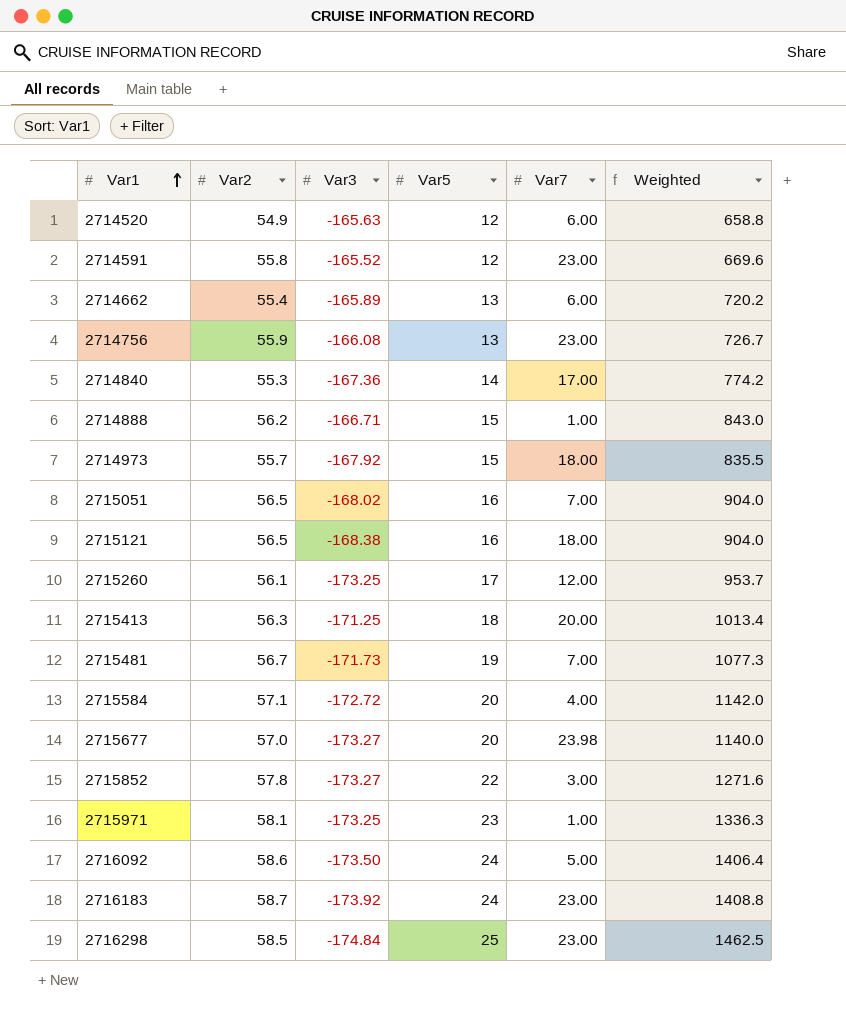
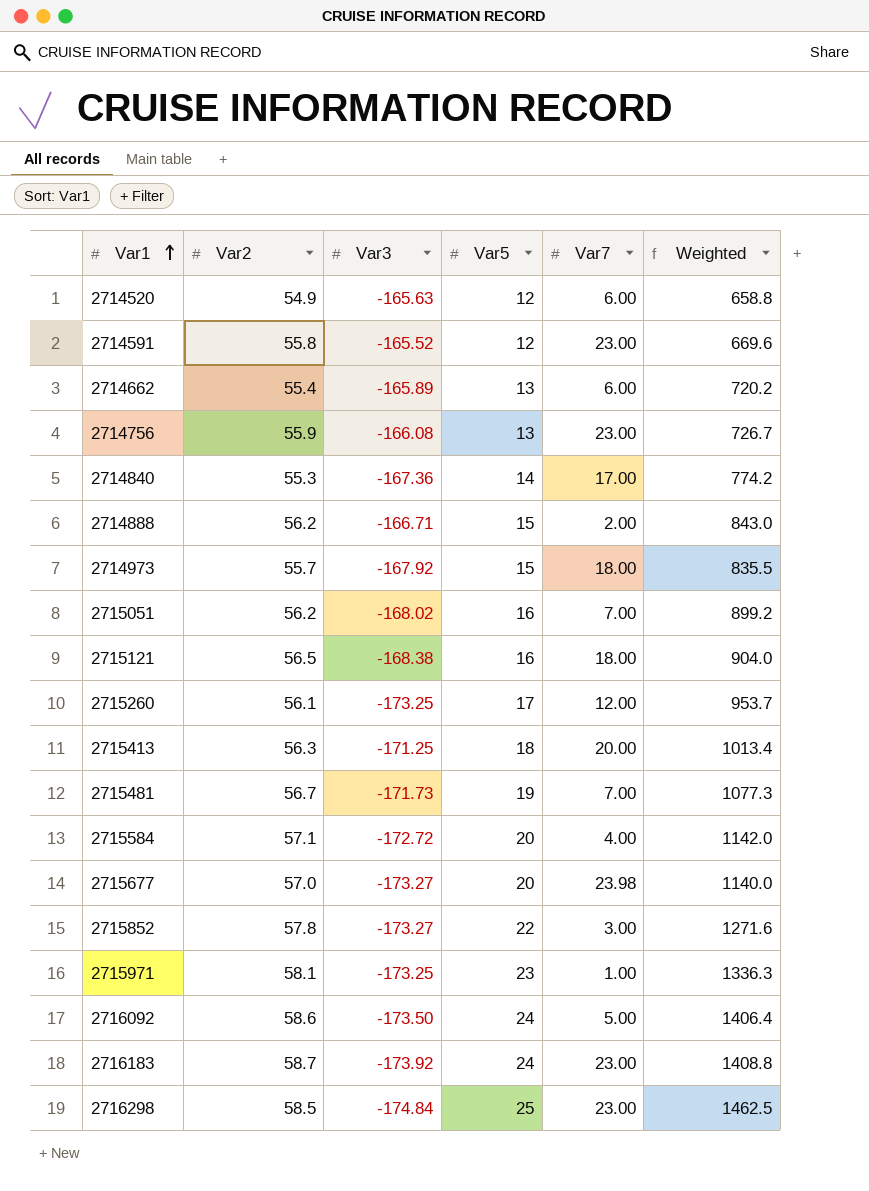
2714888 | Var7: 1.00 -> 2.00
2715051 | Var2: 56.5 -> 56.2
2715051 | Weighted: 904.0 -> 899.2

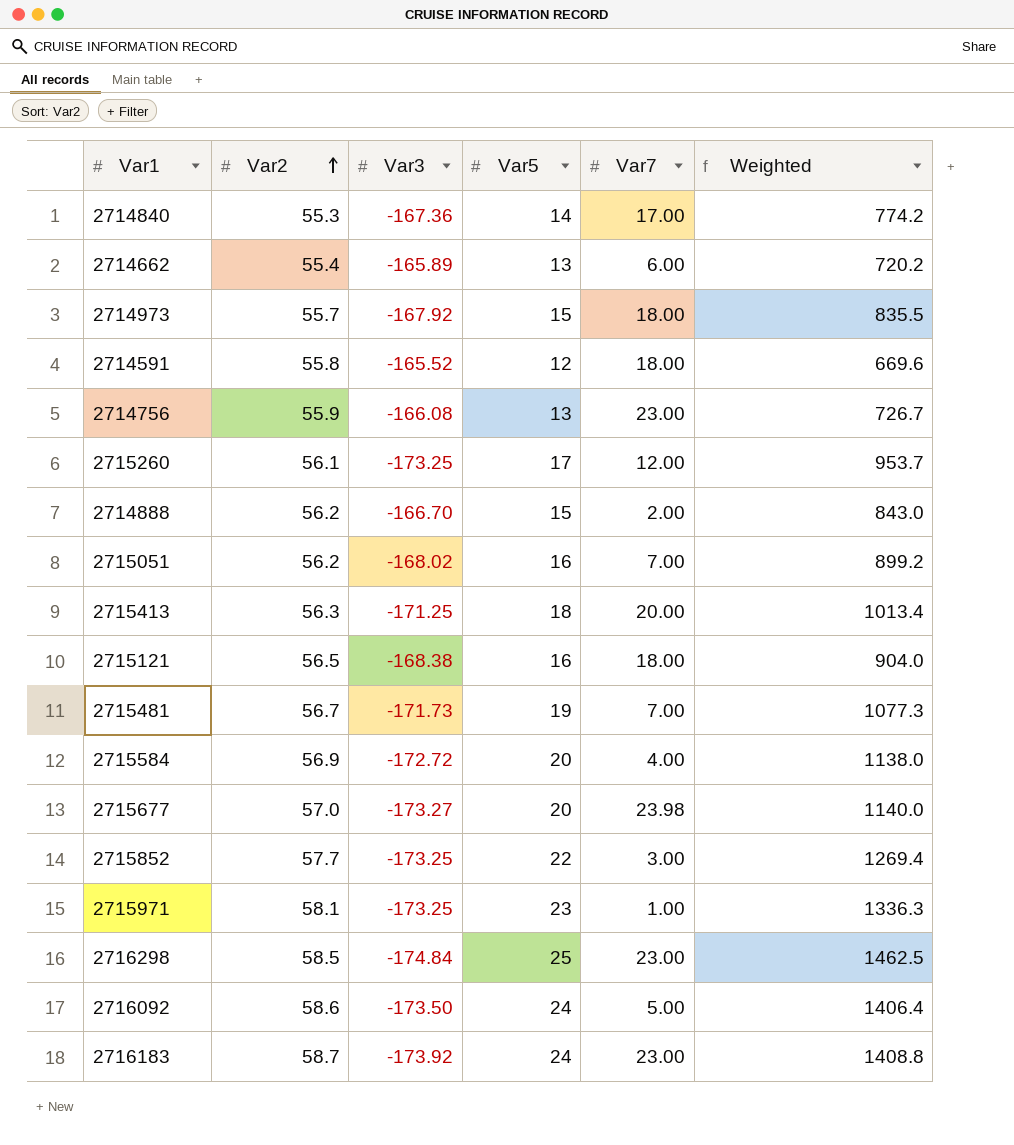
row order: Var1 ascending -> Var2 ascending
row 2714520: 54.9 | -165.63 | 12 | 6.00 | 658.8 -> none
2714591 | Var7: 23.00 -> 18.00
2714888 | Var3: -166.71 -> -166.70
2715584 | Var2: 57.1 -> 56.9
2715584 | Weighted: 1142.0 -> 1138.0
2715852 | Var2: 57.8 -> 57.7
2715852 | Var3: -173.27 -> -173.25
2715852 | Weighted: 1271.6 -> 1269.4

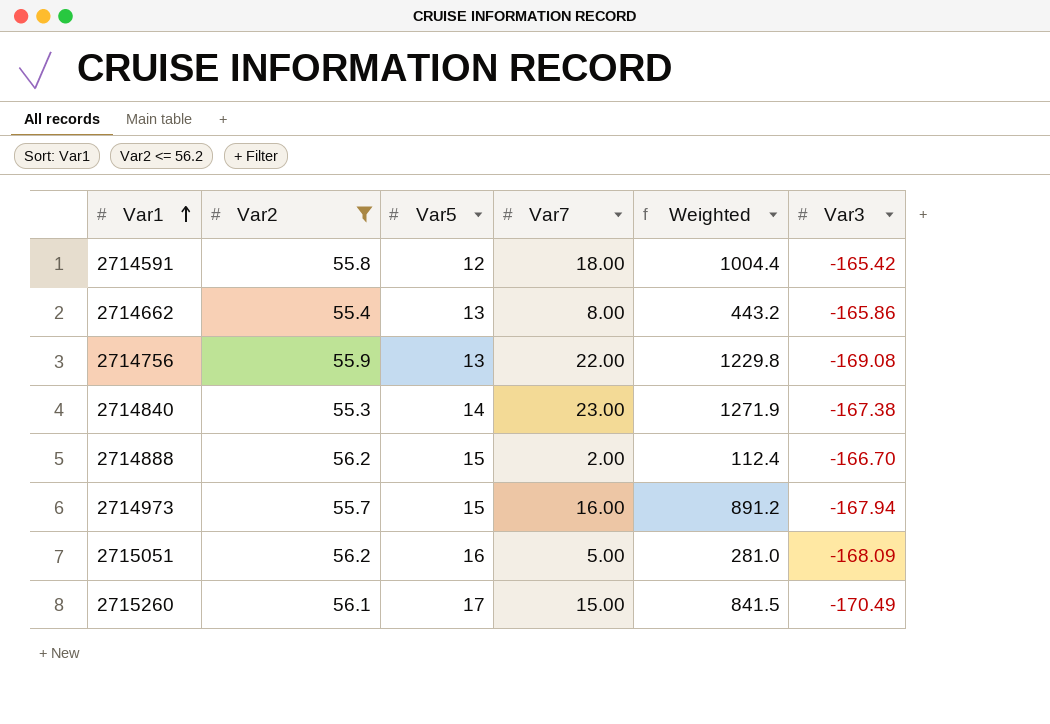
filter: none -> Var2 <= 56.2
row order: Var2 ascending -> Var1 ascending
column Weighted | formula: [Var2] * [Var5] -> [Var2] * [Var7]
column Var3 | position: 3 -> 6
2714591 | Var3: -165.52 -> -165.42
2714662 | Var7: 6.00 -> 8.00
2714662 | Var3: -165.89 -> -165.86
2714756 | Var7: 23.00 -> 22.00
2714756 | Var3: -166.08 -> -169.08
2714840 | Var7: 17.00 -> 23.00
2714840 | Var3: -167.36 -> -167.38
2714973 | Var7: 18.00 -> 16.00
2714973 | Var3: -167.92 -> -167.94
2715051 | Var7: 7.00 -> 5.00
2715051 | Var3: -168.02 -> -168.09
2715260 | Var7: 12.00 -> 15.00
2715260 | Var3: -173.25 -> -170.49

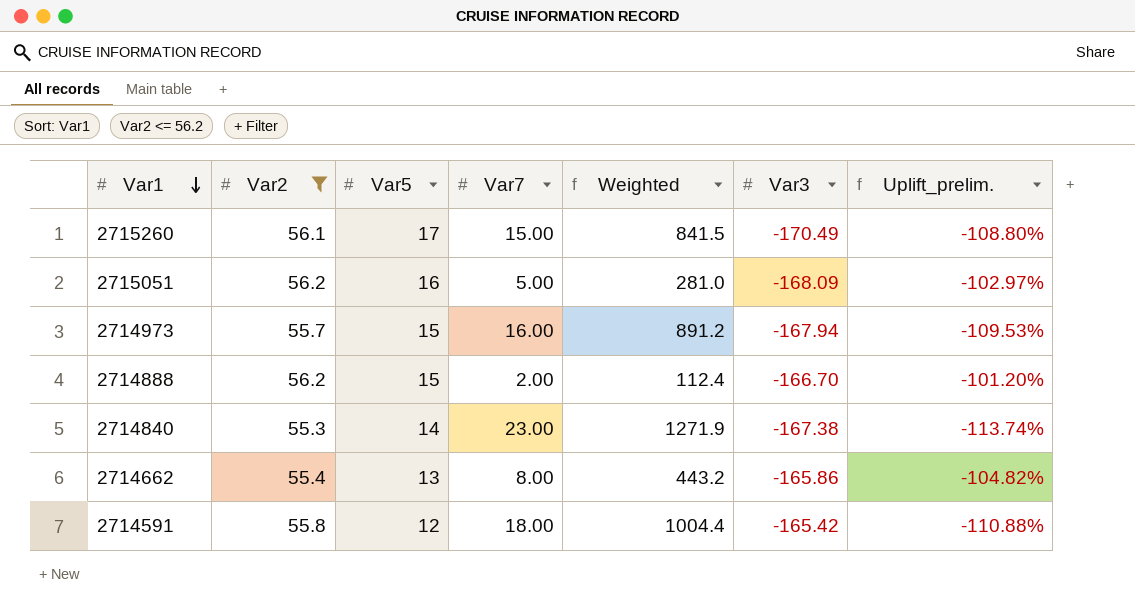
row order: Var1 ascending -> Var1 descending
column Uplift_prelim. | formula: none -> ([Var7] - [Var3]) / [Var3]
row 2714756: 55.9 | 13 | 22.00 | 1229.8 | -169.08 -> none

